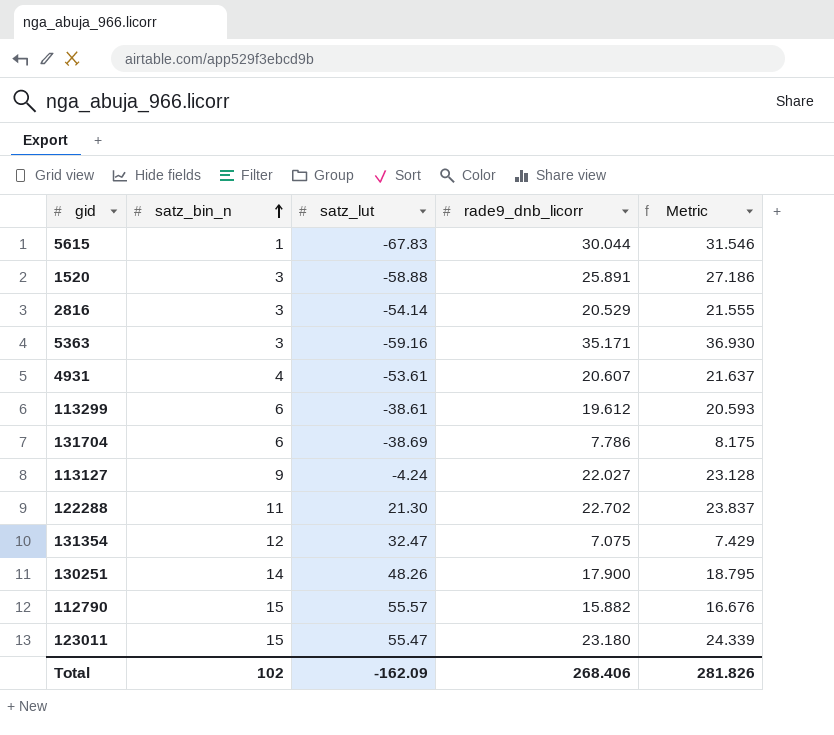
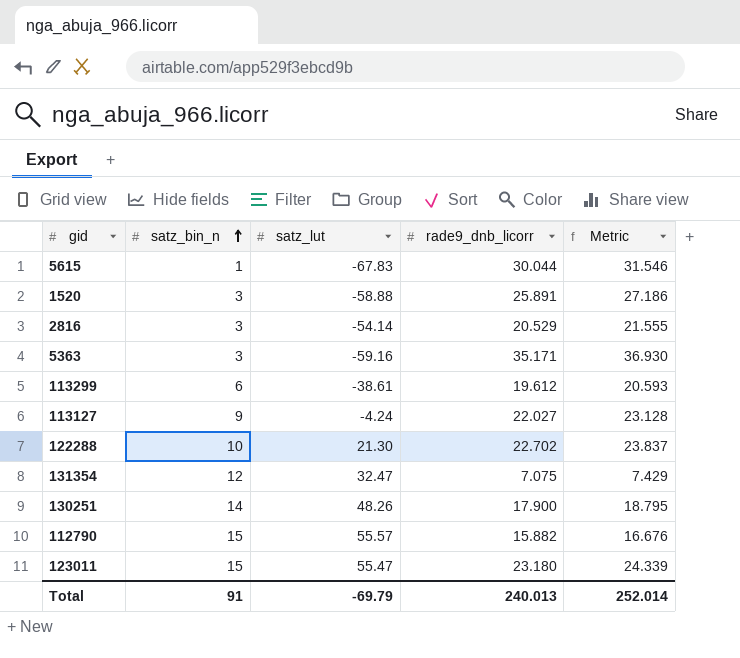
row 4931: 4 | -53.61 | 20.607 | 21.637 -> none
row 131704: 6 | -38.69 | 7.786 | 8.175 -> none
122288 | satz_bin_n: 11 -> 10
Total | satz_bin_n: 102 -> 91
Total | satz_lut: -162.09 -> -69.79
Total | rade9_dnb_licorr: 268.406 -> 240.013
Total | Metric: 281.826 -> 252.014

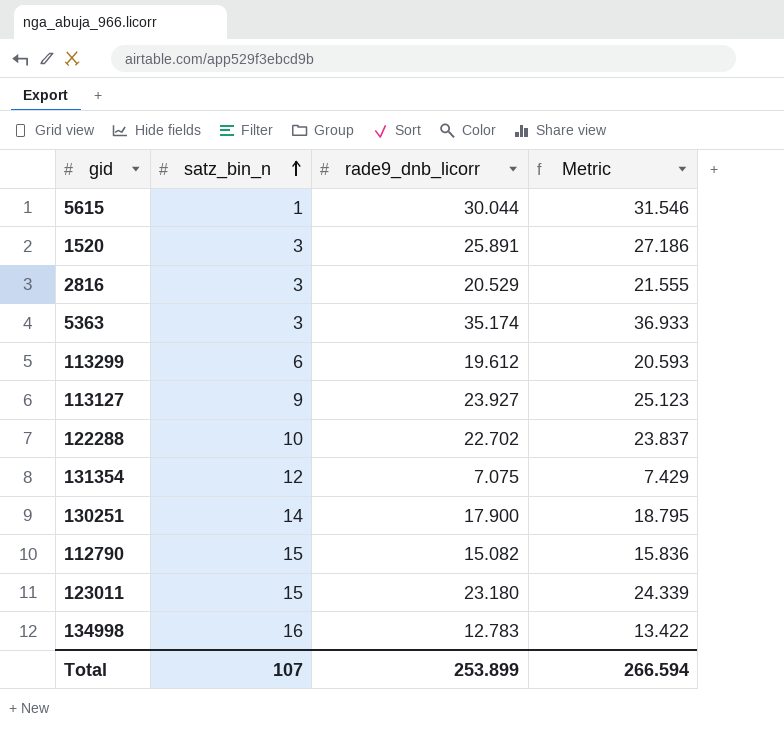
column satz_lut | position: 3 -> none
5363 | rade9_dnb_licorr: 35.171 -> 35.174
5363 | Metric: 36.930 -> 36.933
113127 | rade9_dnb_licorr: 22.027 -> 23.927
113127 | Metric: 23.128 -> 25.123
112790 | rade9_dnb_licorr: 15.882 -> 15.082
112790 | Metric: 16.676 -> 15.836
row 134998: none -> 16 | 12.783 | 13.422
Total | satz_bin_n: 91 -> 107
Total | rade9_dnb_licorr: 240.013 -> 253.899
Total | Metric: 252.014 -> 266.594

